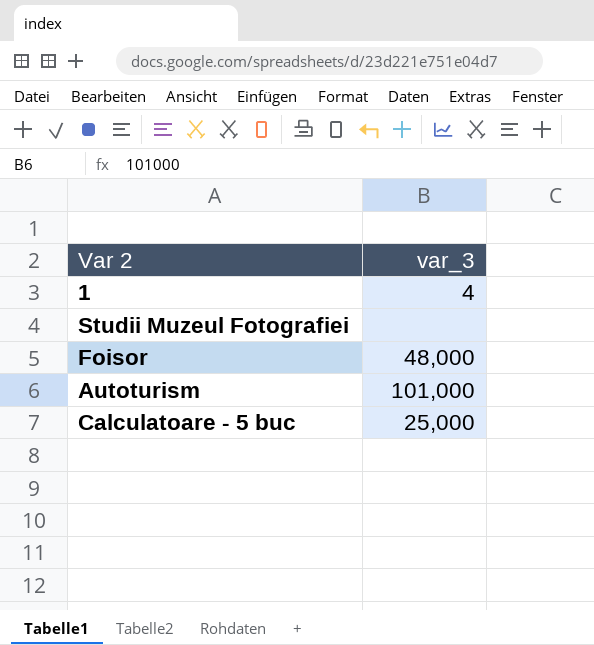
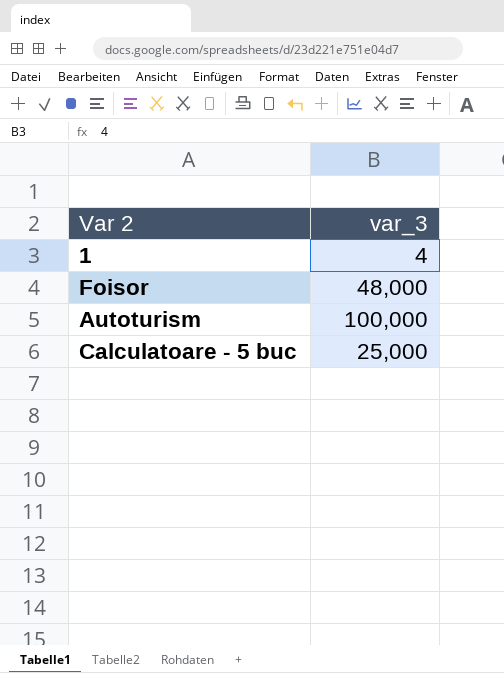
row Studii Muzeul Fotografiei: none -> none
Autoturism | var_3: 101,000 -> 100,000

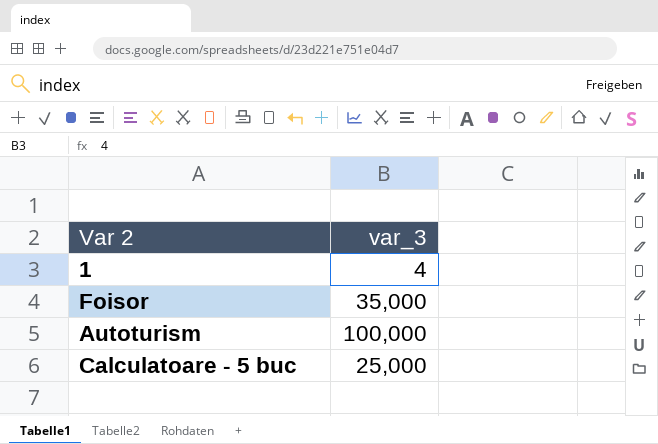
Foisor | var_3: 48,000 -> 35,000

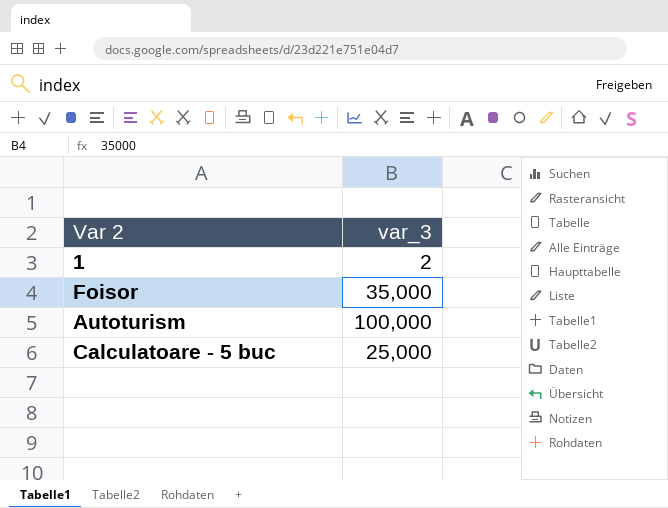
1 | var_3: 4 -> 2

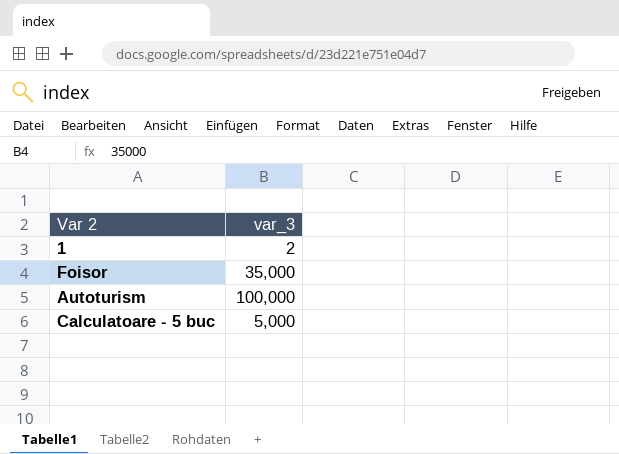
Calculatoare - 5 buc | var_3: 25,000 -> 5,000

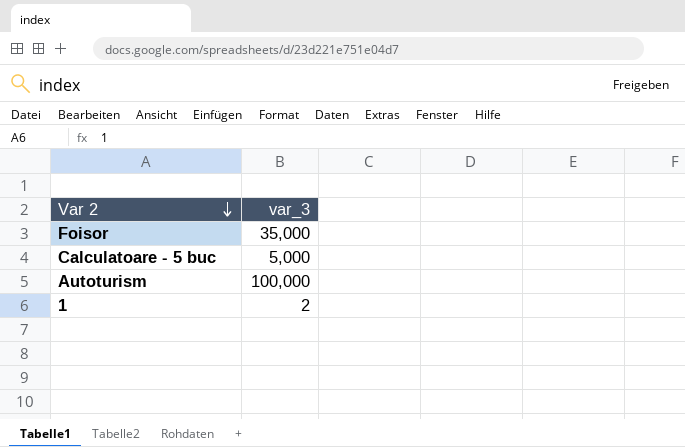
row order: none -> Var 2 descending

